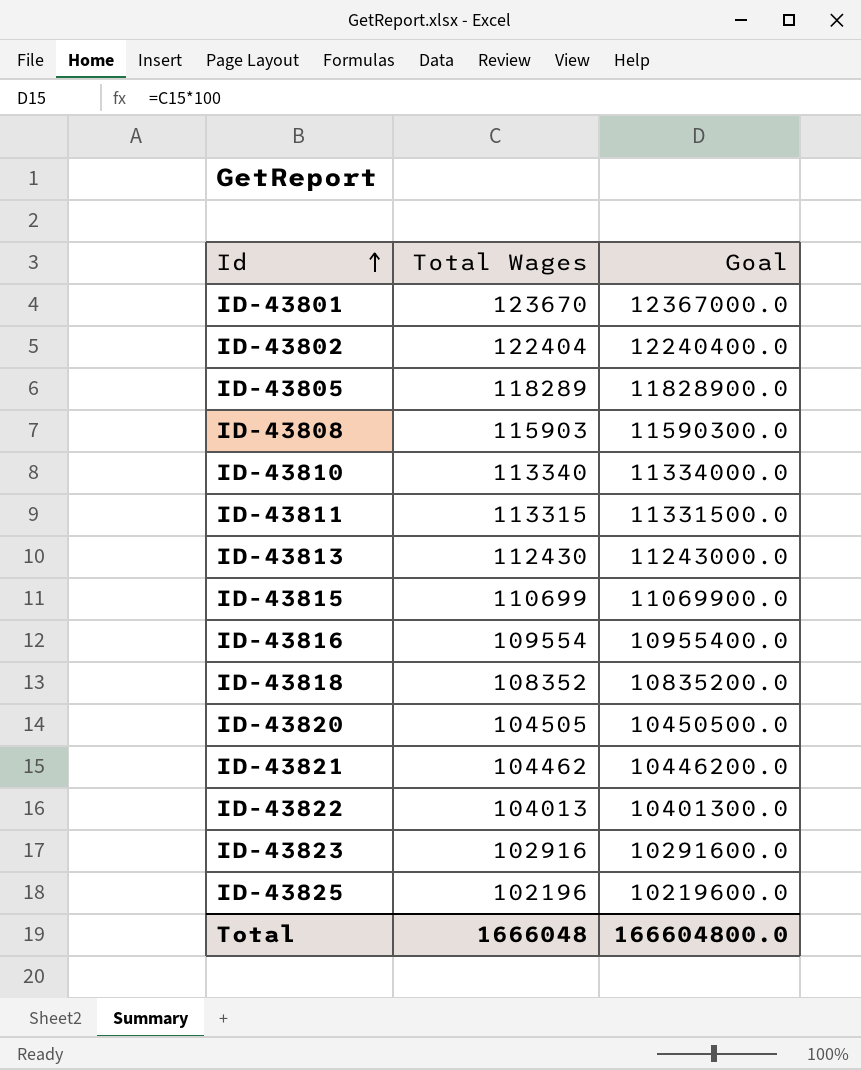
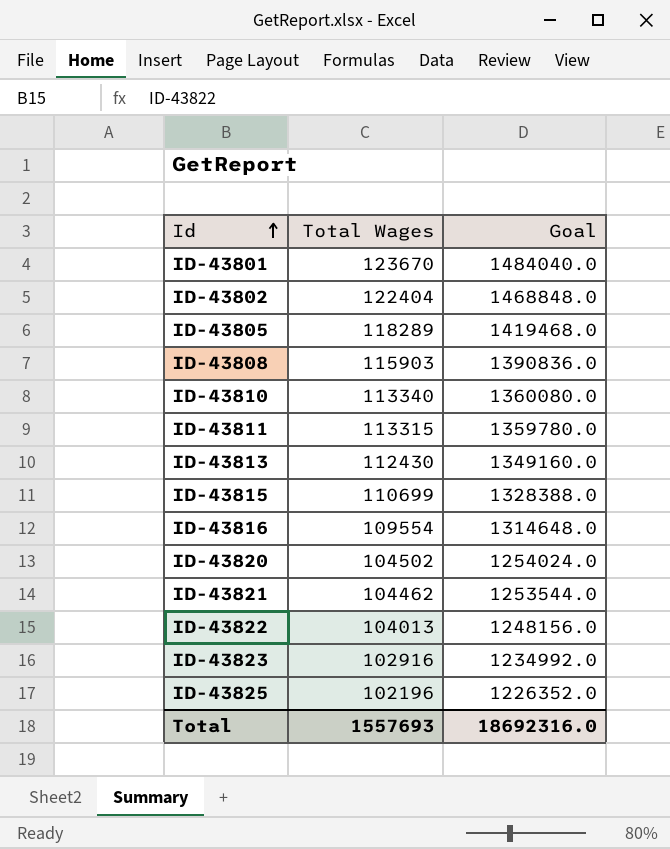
column Goal | formula: [Total Wages] * 100 -> [Total Wages] * 12
row ID-43818: 108352 | 10835200.0 -> none
ID-43820 | Total Wages: 104505 -> 104502
Total | Total Wages: 1666048 -> 1557693
Total | Goal: 166604800.0 -> 18692316.0

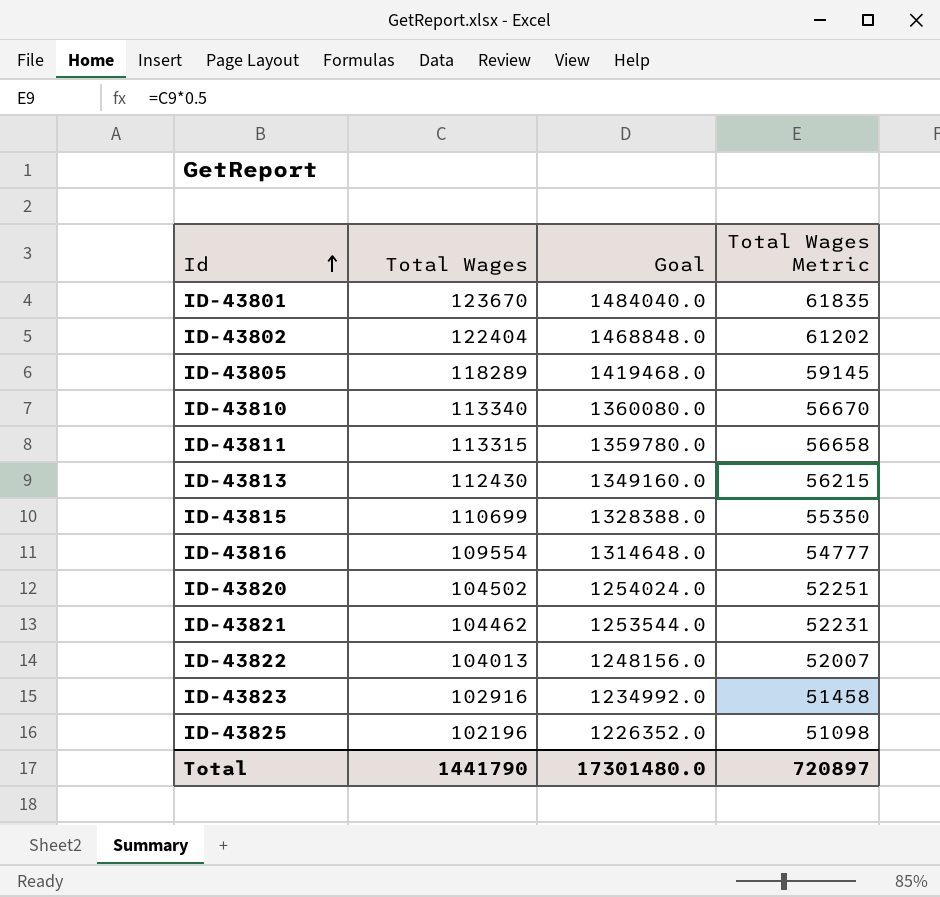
column Total Wages Metric | formula: none -> [Total Wages] * 0.5
row ID-43808: 115903 | 1390836.0 -> none
Total | Total Wages: 1557693 -> 1441790
Total | Goal: 18692316.0 -> 17301480.0

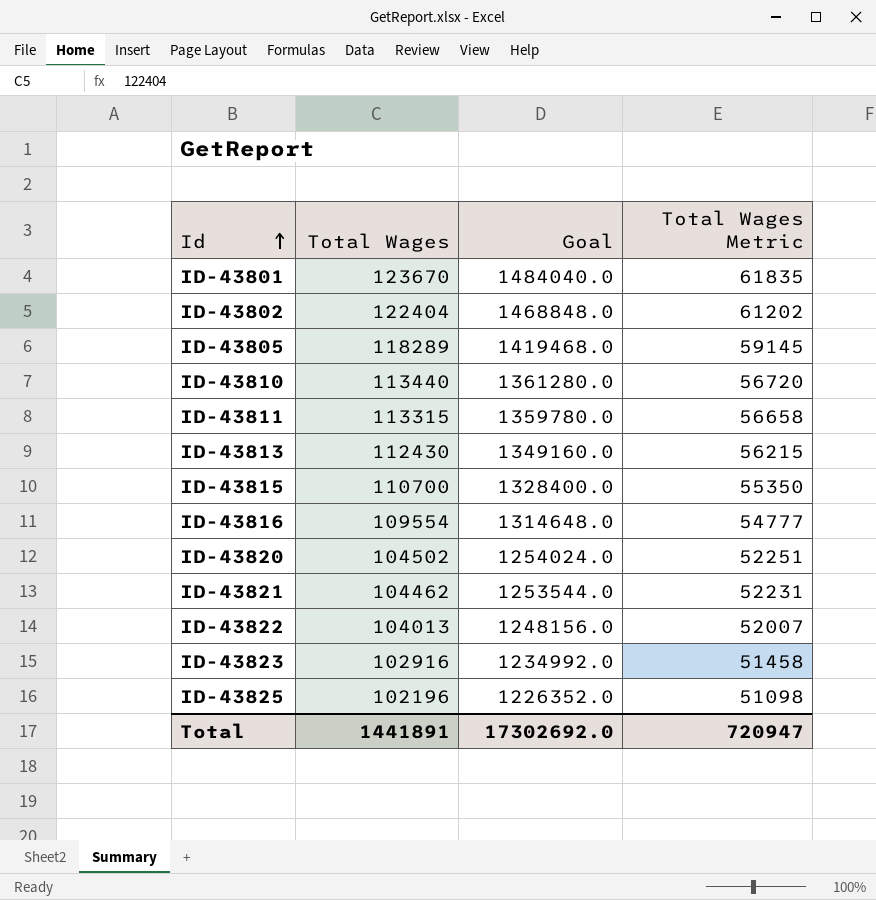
ID-43810 | Total Wages: 113340 -> 113440
ID-43810 | Goal: 1360080.0 -> 1361280.0
ID-43810 | Total Wages Metric: 56670 -> 56720
ID-43815 | Total Wages: 110699 -> 110700
ID-43815 | Goal: 1328388.0 -> 1328400.0
Total | Total Wages: 1441790 -> 1441891
Total | Goal: 17301480.0 -> 17302692.0
Total | Total Wages Metric: 720897 -> 720947

